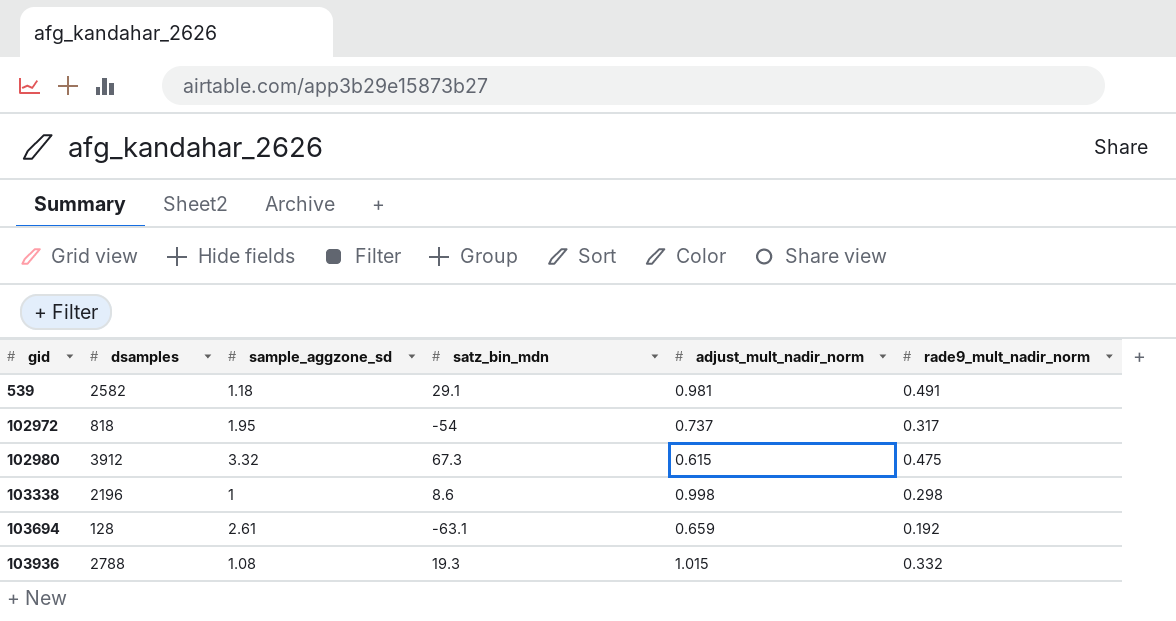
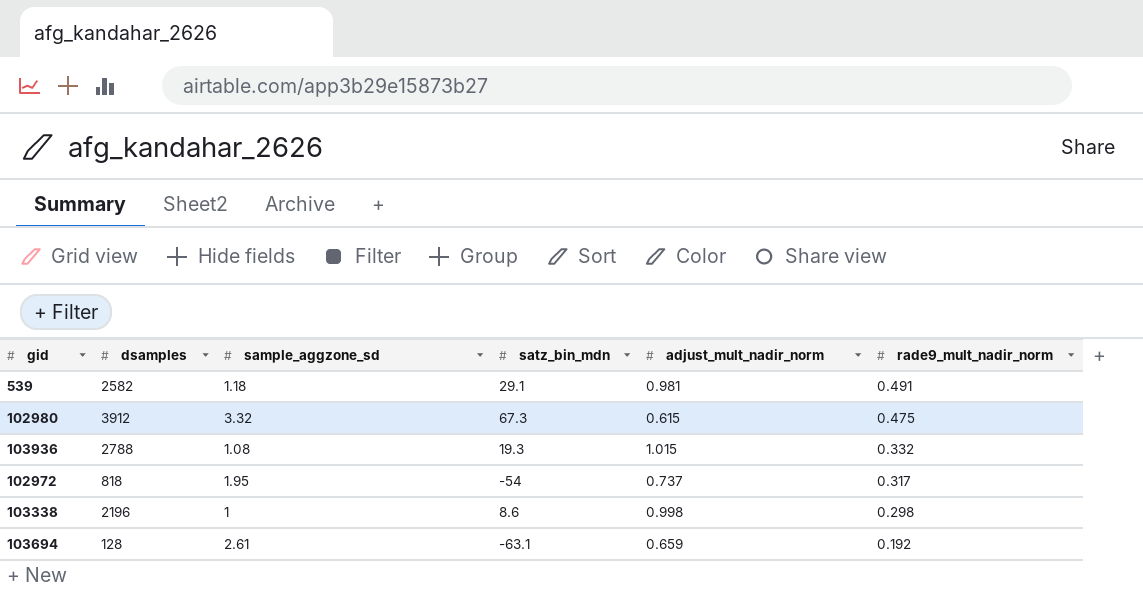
row order: gid ascending -> rade9_mult_nadir_norm descending

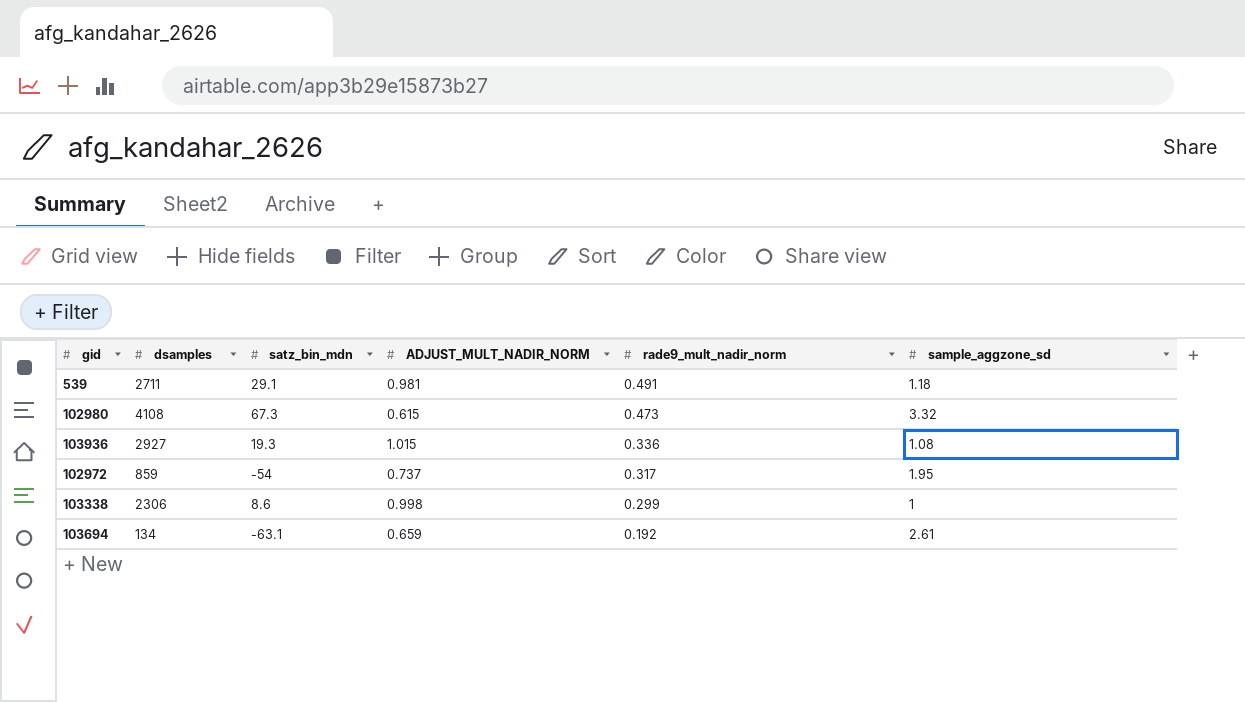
column name: adjust_mult_nadir_norm -> ADJUST_MULT_NADIR_NORM
column sample_aggzone_sd | position: 3 -> 6
539 | dsamples: 2582 -> 2711
102980 | dsamples: 3912 -> 4108
102980 | rade9_mult_nadir_norm: 0.475 -> 0.473
103936 | dsamples: 2788 -> 2927
103936 | rade9_mult_nadir_norm: 0.332 -> 0.336
102972 | dsamples: 818 -> 859
103338 | dsamples: 2196 -> 2306
103338 | rade9_mult_nadir_norm: 0.298 -> 0.299
103694 | dsamples: 128 -> 134

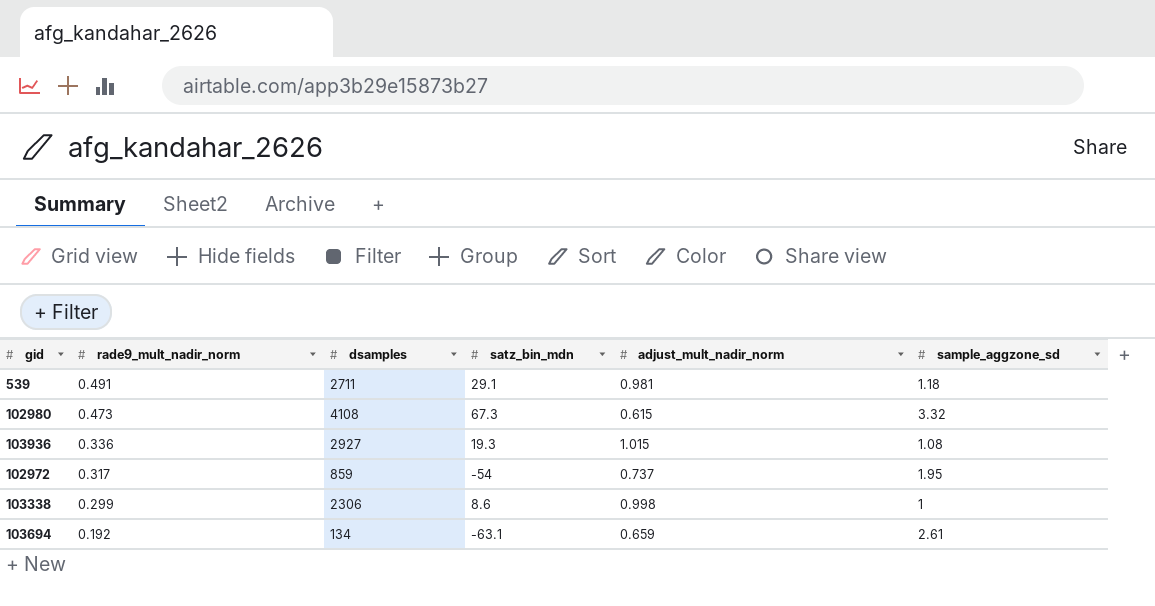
column rade9_mult_nadir_norm | position: 5 -> 2
column name: ADJUST_MULT_NADIR_NORM -> adjust_mult_nadir_norm

